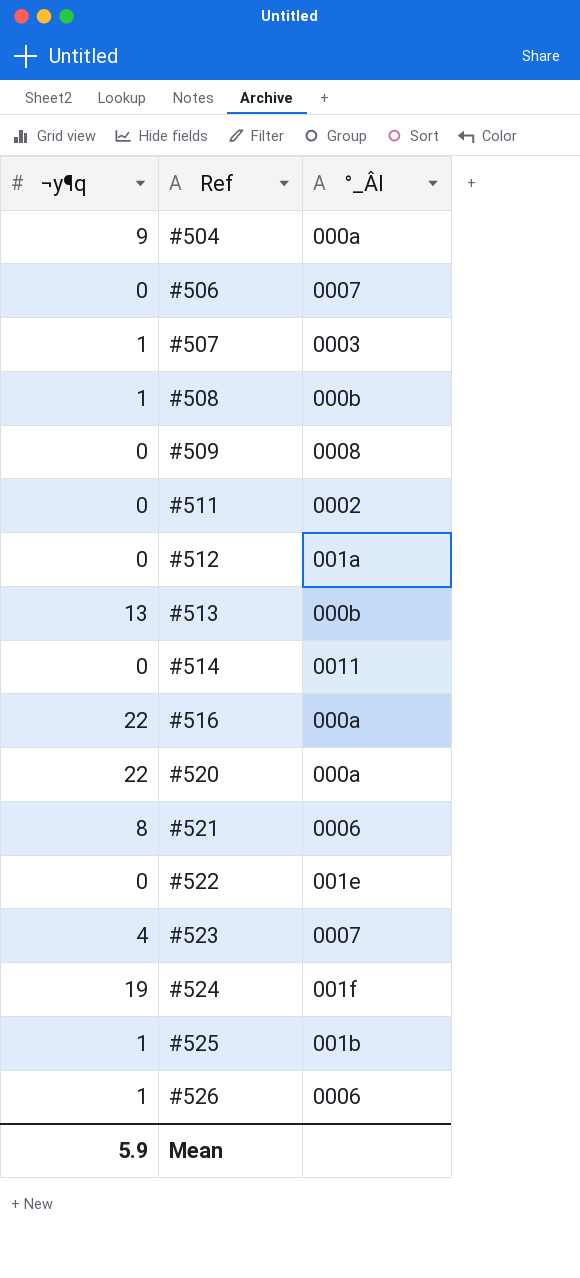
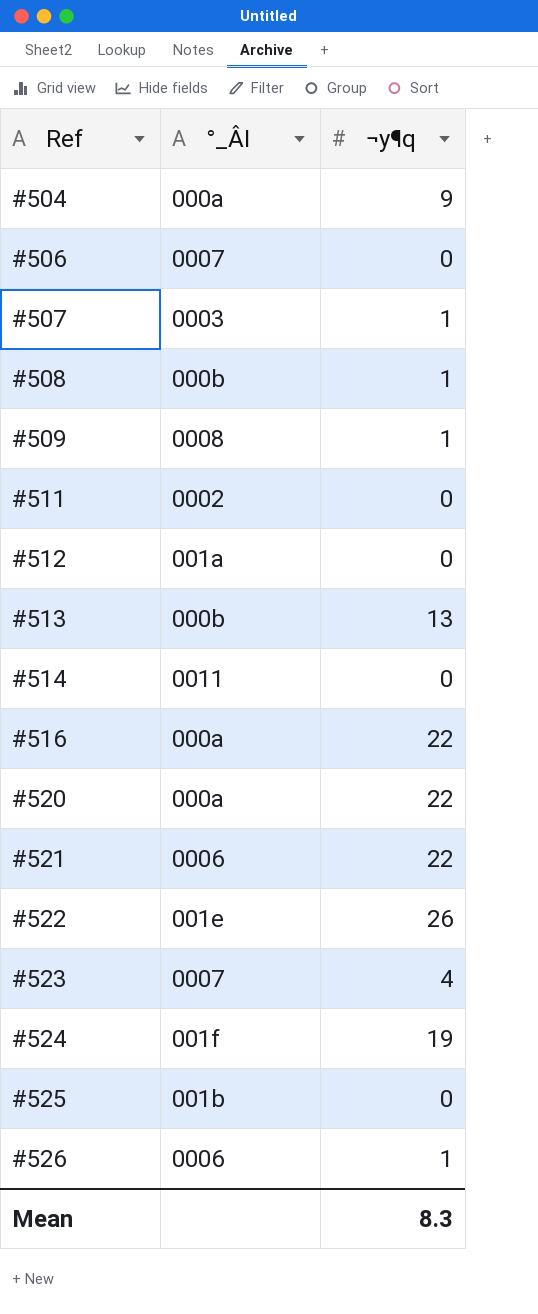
column ¬y¶q | position: 1 -> 3
#509 | ¬y¶q: 0 -> 1
#521 | ¬y¶q: 8 -> 22
#522 | ¬y¶q: 0 -> 26
#525 | ¬y¶q: 1 -> 0
Mean | ¬y¶q: 5.9 -> 8.3

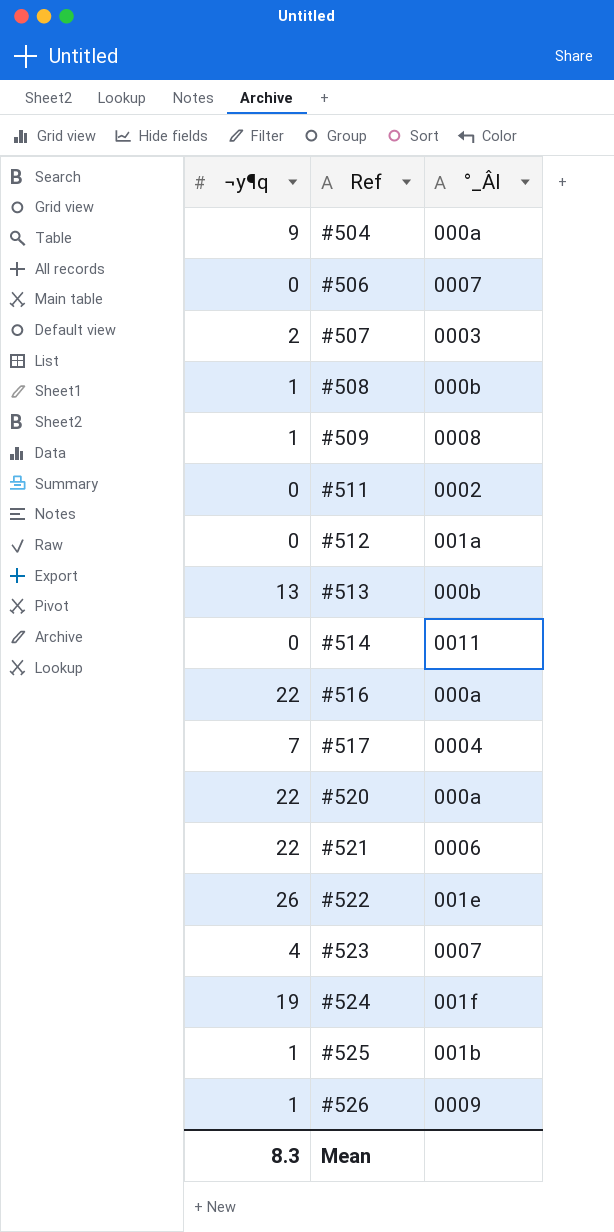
column ¬y¶q | position: 3 -> 1
#507 | ¬y¶q: 1 -> 2
row #517: none -> 7 | 0004
#525 | ¬y¶q: 0 -> 1
#526 | °_ÂI: 0006 -> 0009

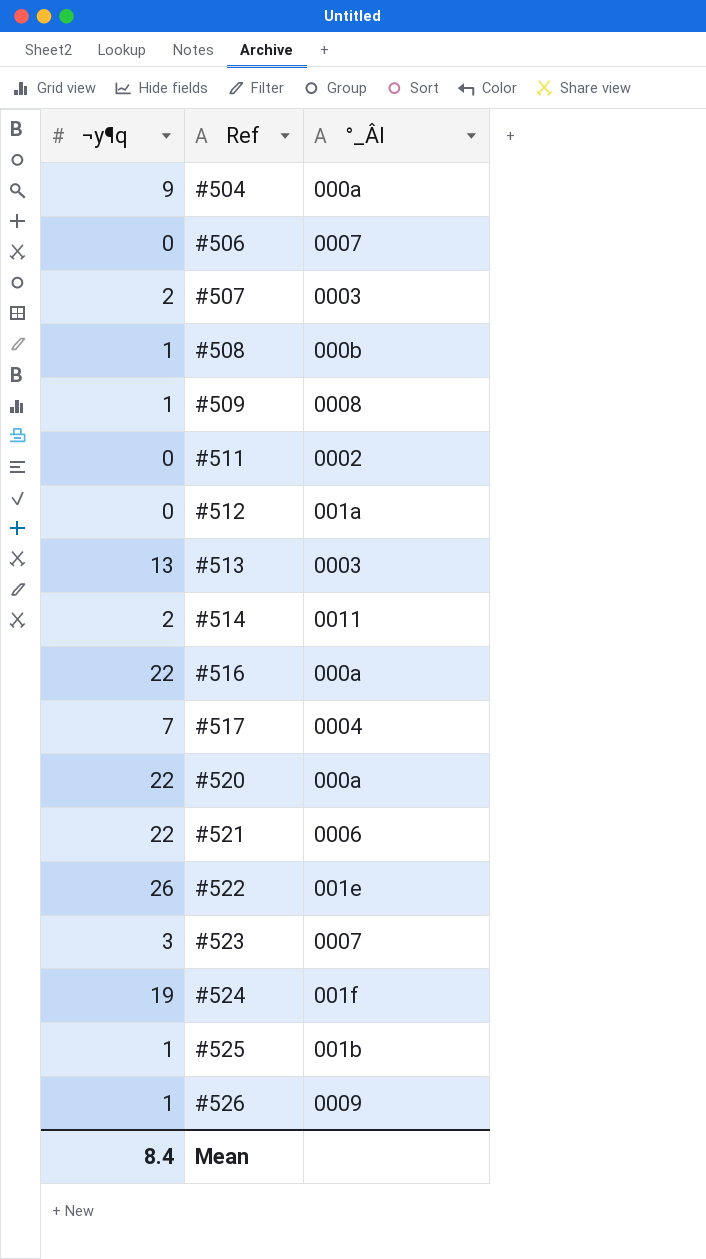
#513 | °_ÂI: 000b -> 0003
#514 | ¬y¶q: 0 -> 2
#523 | ¬y¶q: 4 -> 3
Mean | ¬y¶q: 8.3 -> 8.4

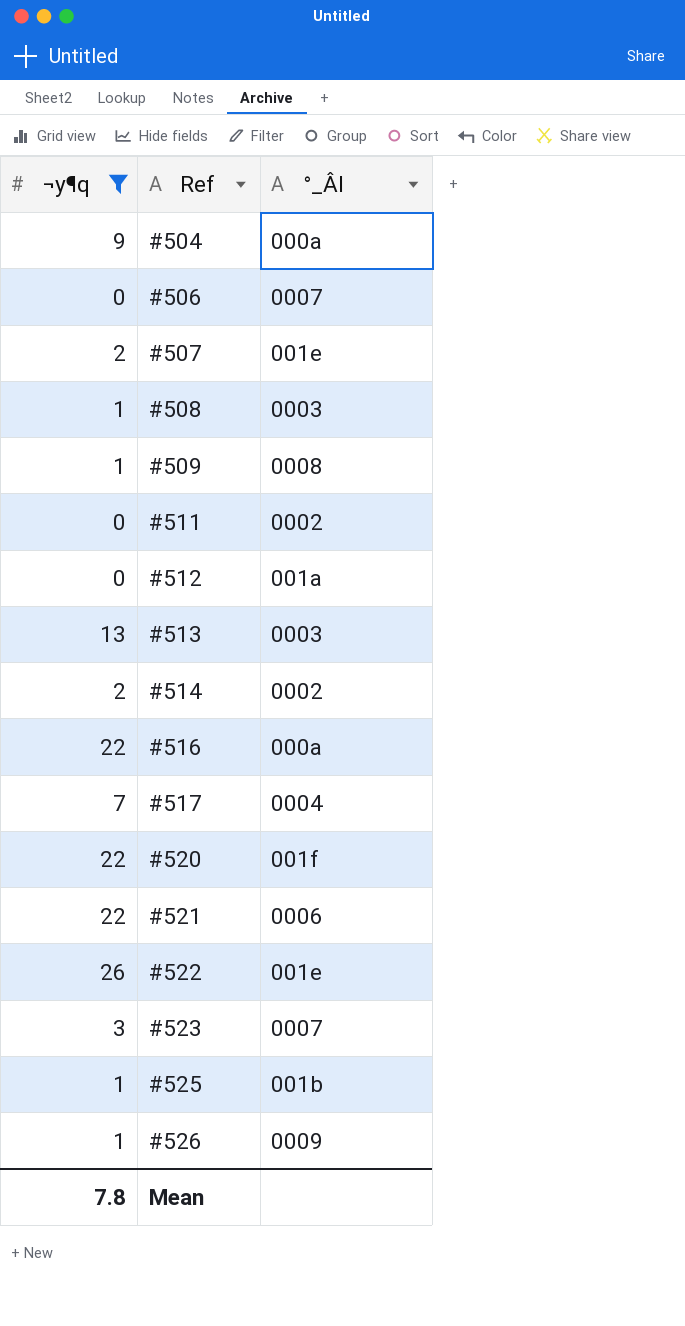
filter: none -> ¬y¶q != 19
#507 | °_ÂI: 0003 -> 001e
#508 | °_ÂI: 000b -> 0003
#514 | °_ÂI: 0011 -> 0002
#520 | °_ÂI: 000a -> 001f
Mean | ¬y¶q: 8.4 -> 7.8

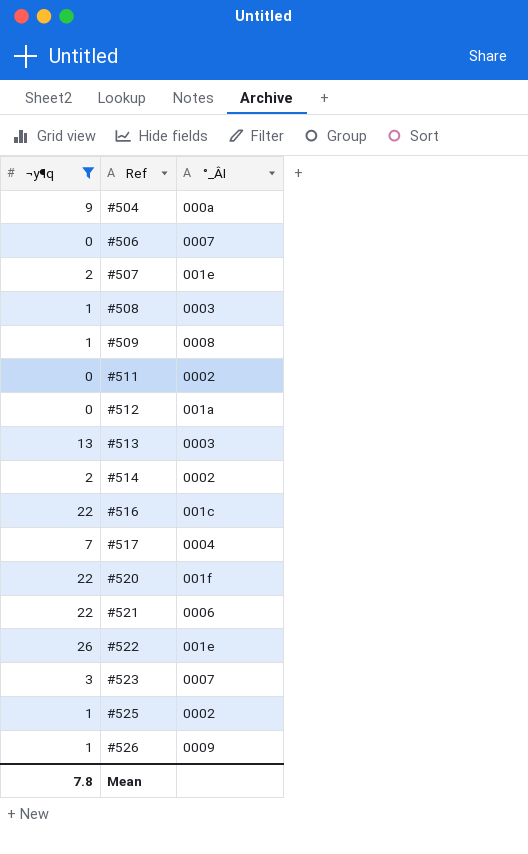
#516 | °_ÂI: 000a -> 001c
#525 | °_ÂI: 001b -> 0002

